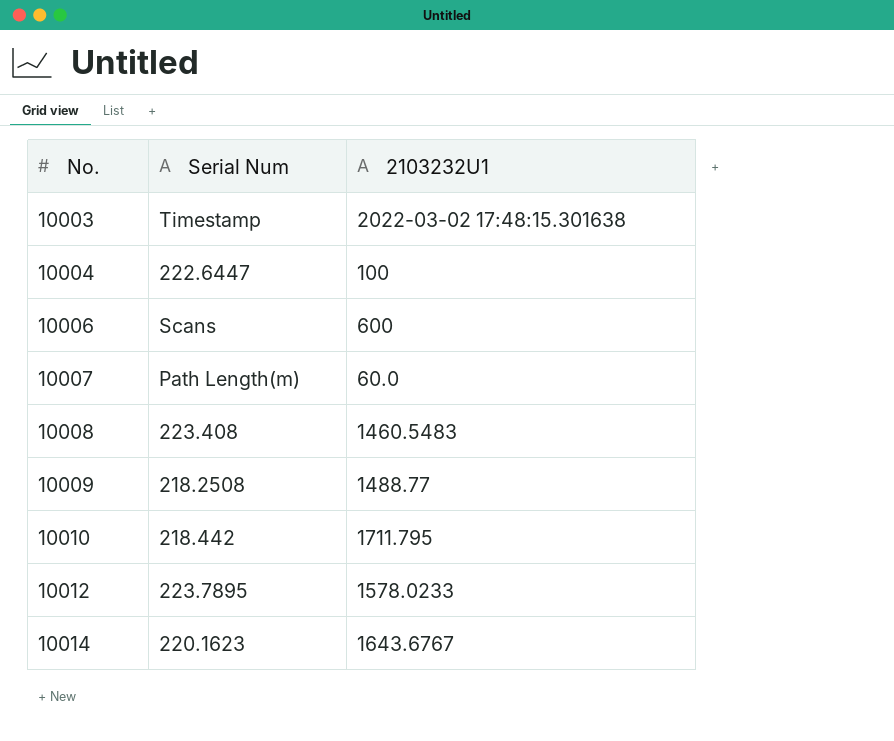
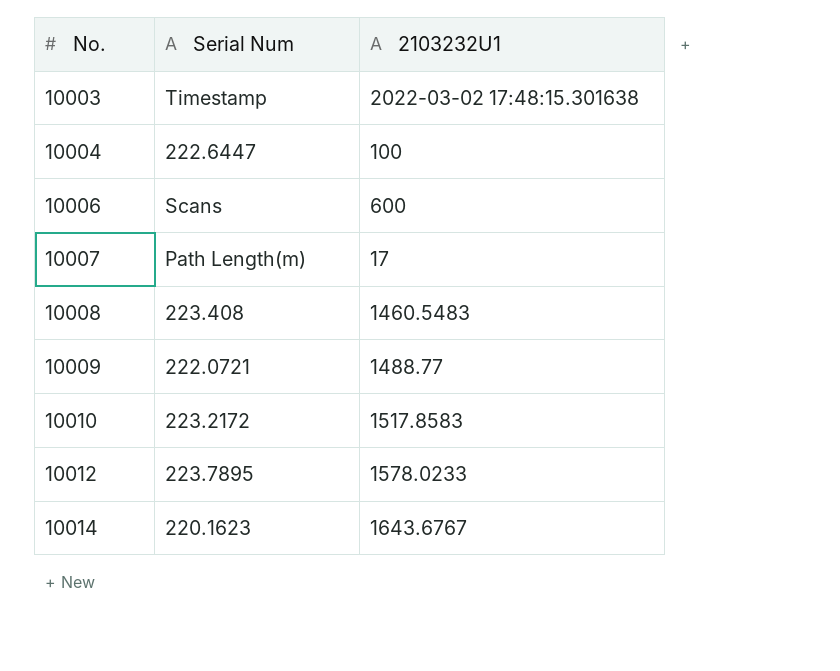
10007 | 2103232U1: 60.0 -> 17
10009 | Serial Num: 218.2508 -> 222.0721
10010 | Serial Num: 218.442 -> 223.2172
10010 | 2103232U1: 1711.795 -> 1517.8583

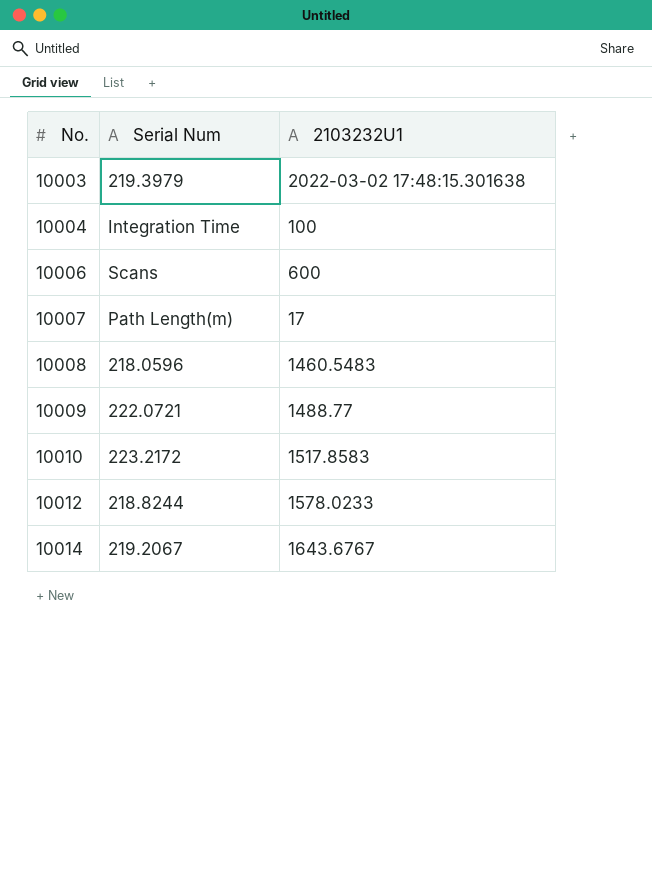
10003 | Serial Num: Timestamp -> 219.3979
10004 | Serial Num: 222.6447 -> Integration Time
10008 | Serial Num: 223.408 -> 218.0596
10012 | Serial Num: 223.7895 -> 218.8244
10014 | Serial Num: 220.1623 -> 219.2067

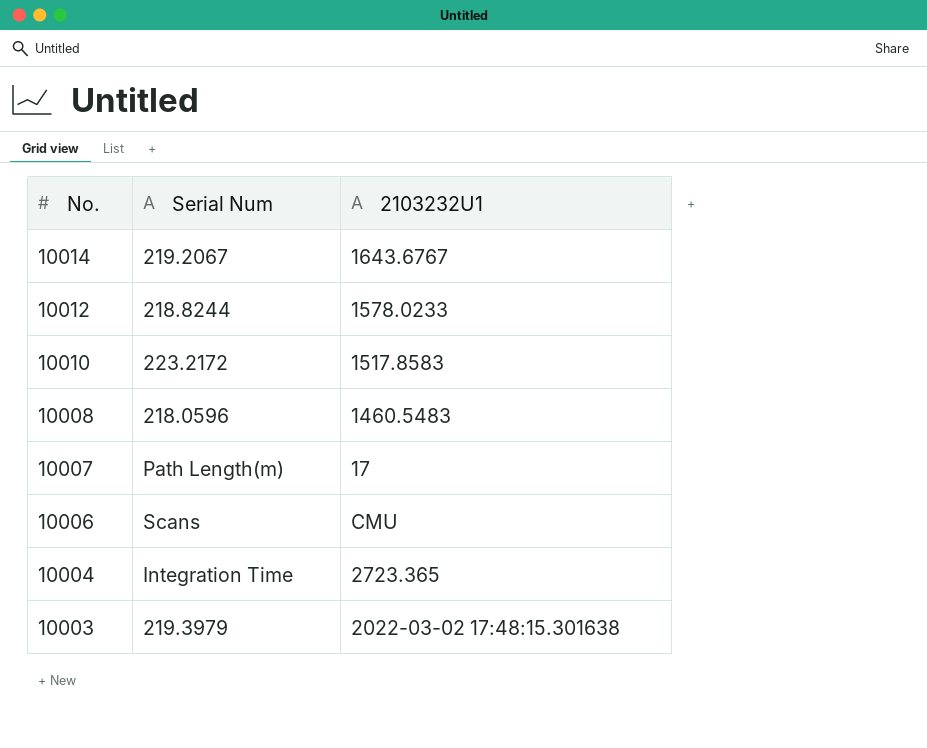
row order: No. ascending -> No. descending
row 10009: 222.0721 | 1488.77 -> none
10006 | 2103232U1: 600 -> CMU
10004 | 2103232U1: 100 -> 2723.365

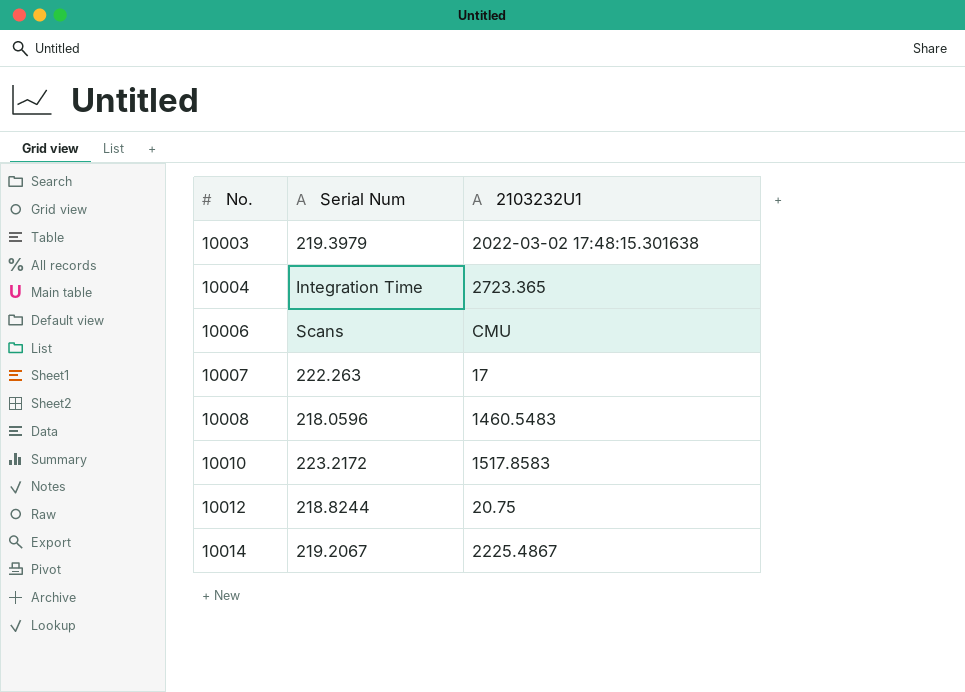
row order: No. descending -> No. ascending
10007 | Serial Num: Path Length(m) -> 222.263
10012 | 2103232U1: 1578.0233 -> 20.75
10014 | 2103232U1: 1643.6767 -> 2225.4867

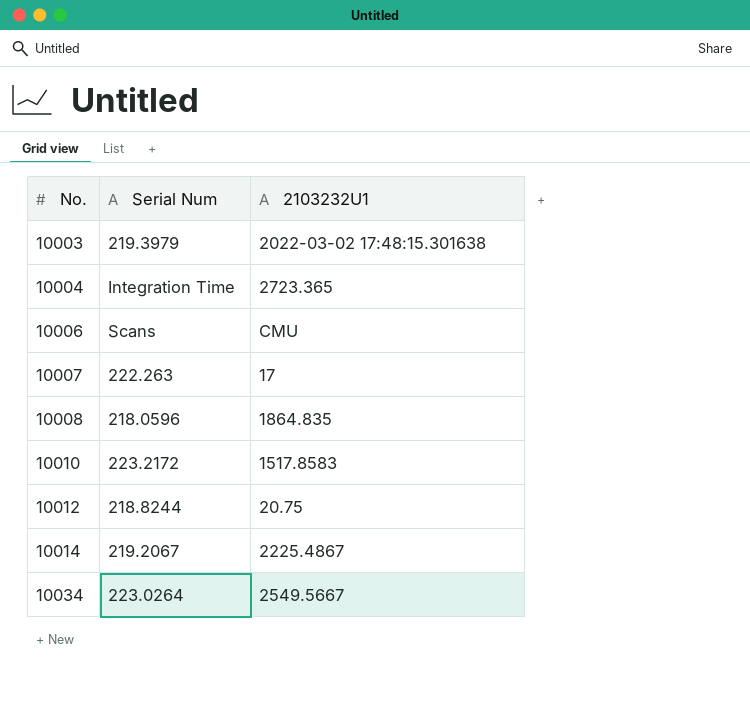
10008 | 2103232U1: 1460.5483 -> 1864.835
row 10034: none -> 223.0264 | 2549.5667

